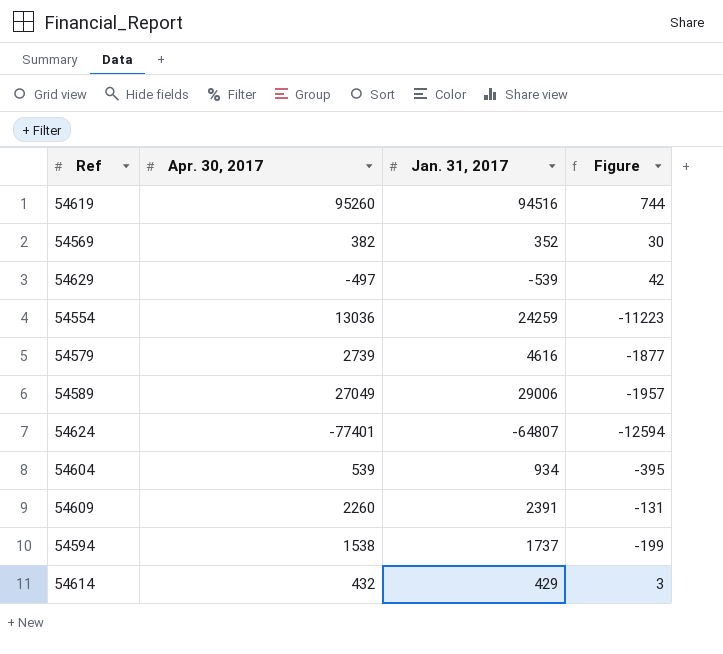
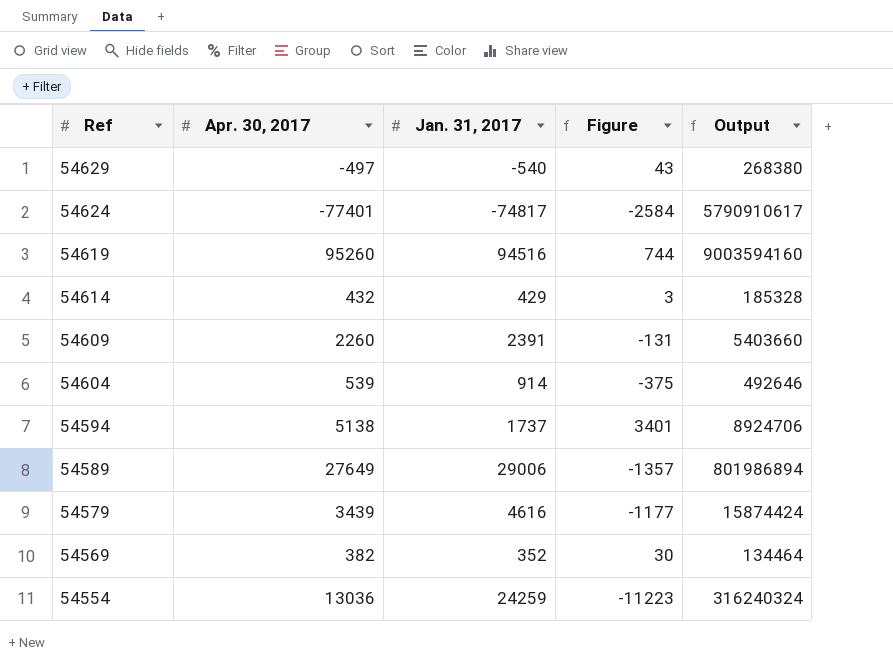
row order: none -> Ref descending
column Output | formula: none -> [Apr. 30, 2017] * [Jan. 31, 2017]
54629 | Jan. 31, 2017: -539 -> -540
54629 | Figure: 42 -> 43
54624 | Jan. 31, 2017: -64807 -> -74817
54624 | Figure: -12594 -> -2584
54604 | Jan. 31, 2017: 934 -> 914
54604 | Figure: -395 -> -375
54594 | Apr. 30, 2017: 1538 -> 5138
54594 | Figure: -199 -> 3401
54589 | Apr. 30, 2017: 27049 -> 27649
54589 | Figure: -1957 -> -1357
54579 | Apr. 30, 2017: 2739 -> 3439
54579 | Figure: -1877 -> -1177

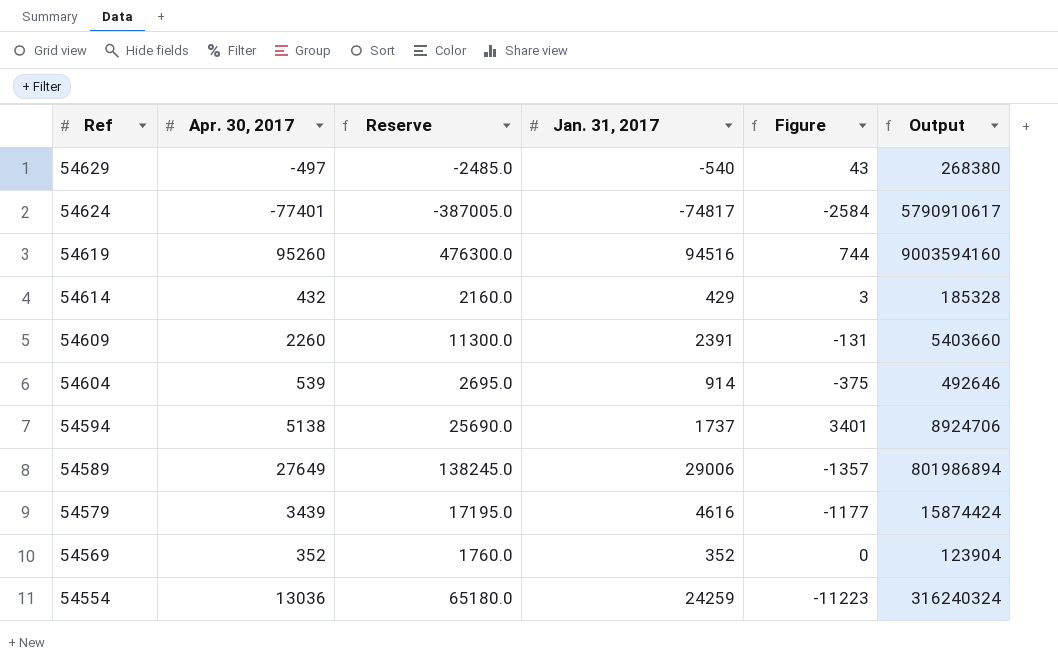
column Reserve | formula: none -> [Apr. 30, 2017] * 5
54569 | Apr. 30, 2017: 382 -> 352
54569 | Figure: 30 -> 0
54569 | Output: 134464 -> 123904

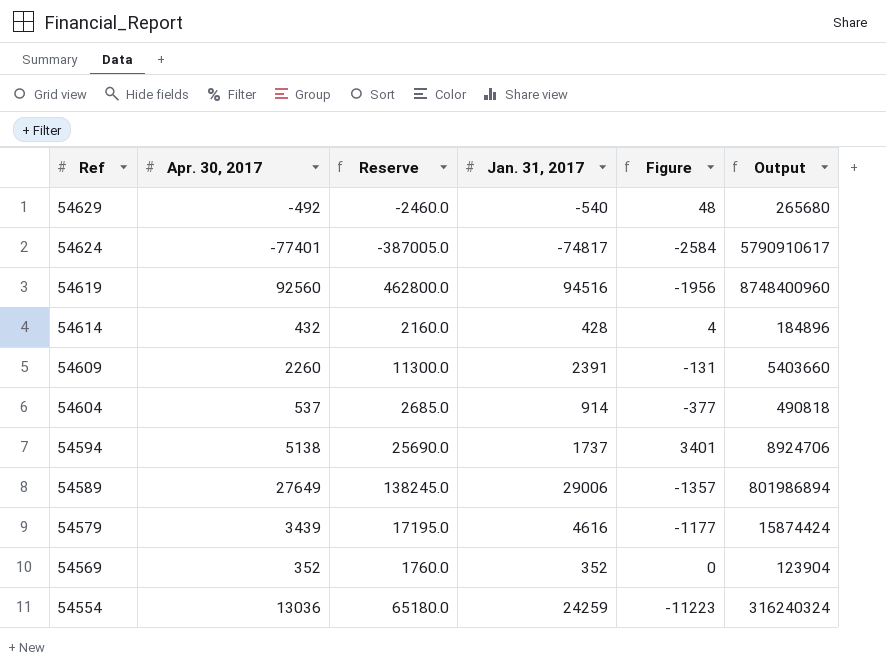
54629 | Apr. 30, 2017: -497 -> -492
54629 | Reserve: -2485.0 -> -2460.0
54629 | Figure: 43 -> 48
54629 | Output: 268380 -> 265680
54619 | Apr. 30, 2017: 95260 -> 92560
54619 | Reserve: 476300.0 -> 462800.0
54619 | Figure: 744 -> -1956
54619 | Output: 9003594160 -> 8748400960
54614 | Jan. 31, 2017: 429 -> 428
54614 | Figure: 3 -> 4
54614 | Output: 185328 -> 184896
54604 | Apr. 30, 2017: 539 -> 537
54604 | Reserve: 2695.0 -> 2685.0
54604 | Figure: -375 -> -377
54604 | Output: 492646 -> 490818

